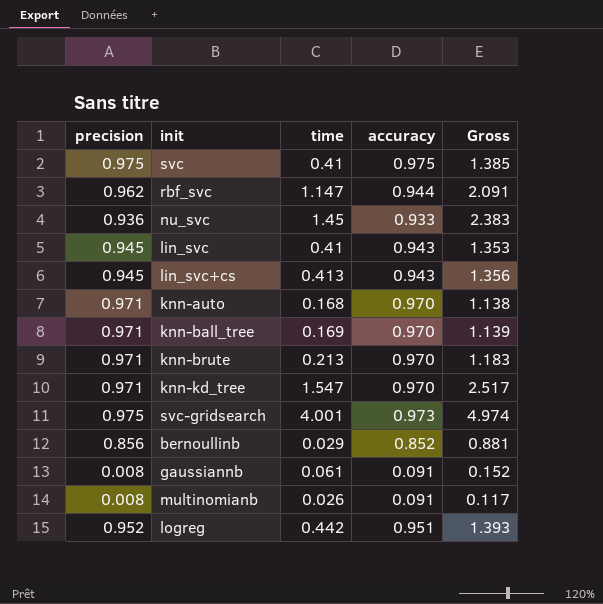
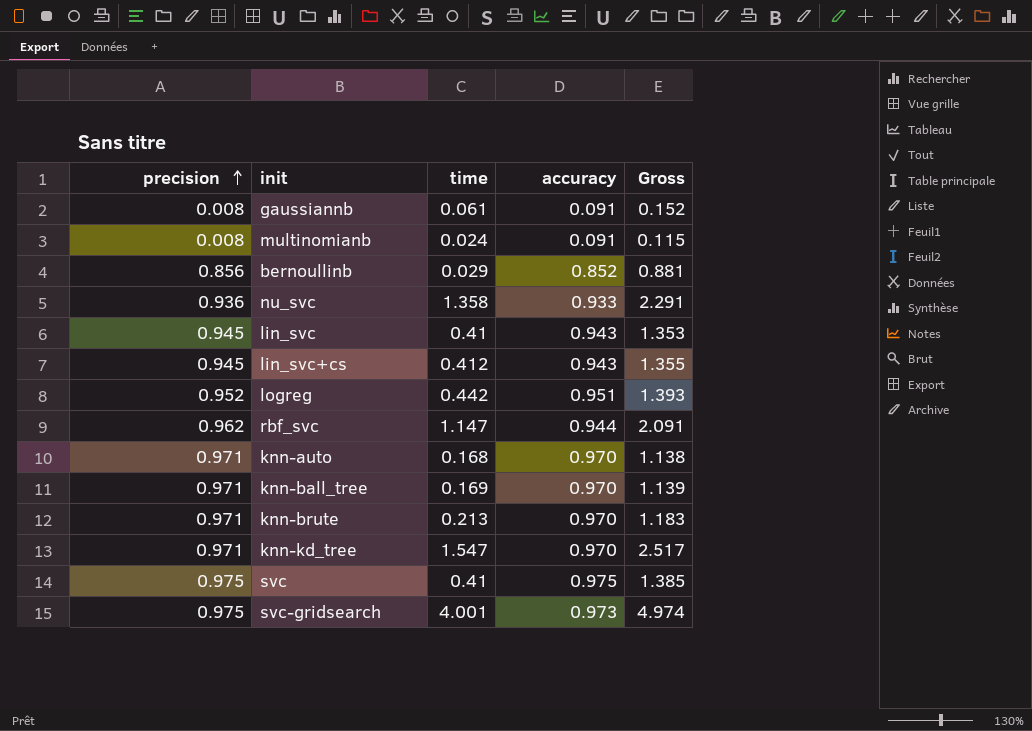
row order: none -> precision ascending
multinomianb | time: 0.026 -> 0.024
multinomianb | Gross: 0.117 -> 0.115
nu_svc | time: 1.45 -> 1.358
nu_svc | Gross: 2.383 -> 2.291
lin_svc+cs | time: 0.413 -> 0.412
lin_svc+cs | Gross: 1.356 -> 1.355

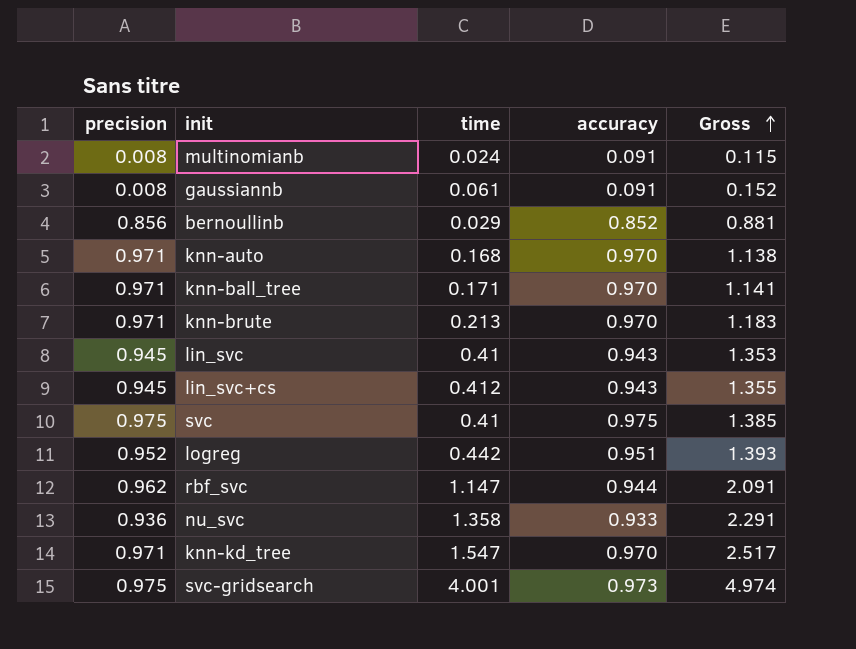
row order: precision ascending -> Gross ascending
knn-ball_tree | time: 0.169 -> 0.171
knn-ball_tree | Gross: 1.139 -> 1.141

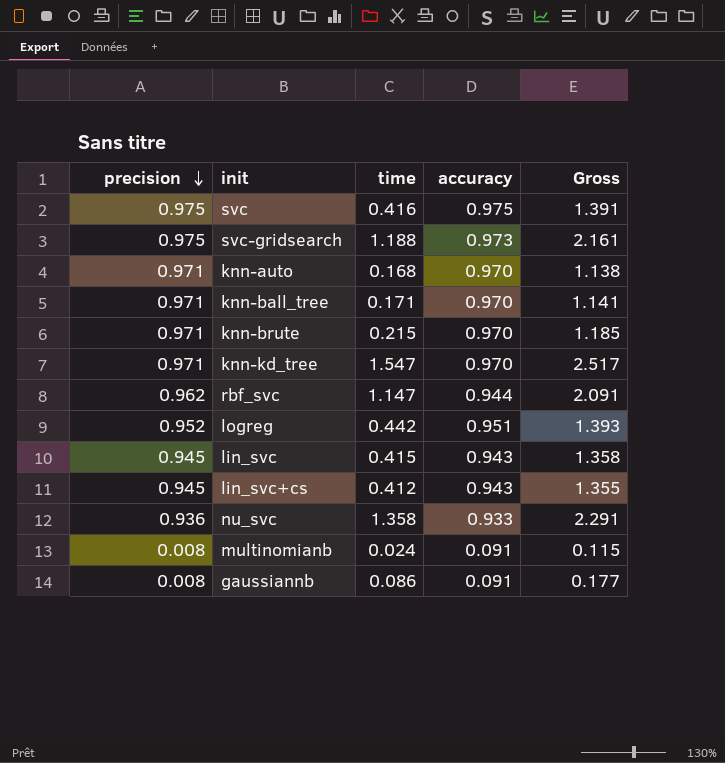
row order: Gross ascending -> precision descending
row bernoullinb: 0.856 | 0.029 | 0.852 | 0.881 -> none
svc | time: 0.41 -> 0.416
svc | Gross: 1.385 -> 1.391
svc-gridsearch | time: 4.001 -> 1.188
svc-gridsearch | Gross: 4.974 -> 2.161
knn-brute | time: 0.213 -> 0.215
knn-brute | Gross: 1.183 -> 1.185
lin_svc | time: 0.41 -> 0.415
lin_svc | Gross: 1.353 -> 1.358
gaussiannb | time: 0.061 -> 0.086
gaussiannb | Gross: 0.152 -> 0.177

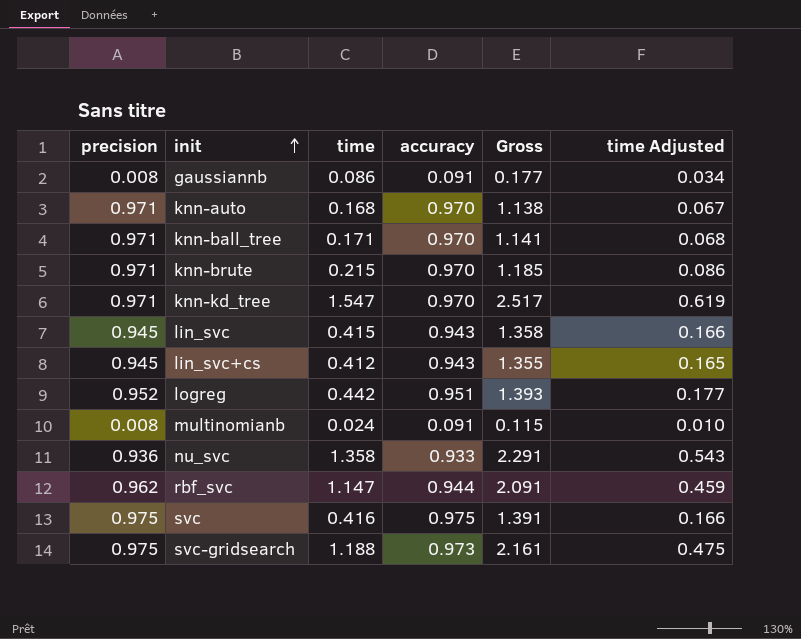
row order: precision descending -> init ascending
column time Adjusted | formula: none -> [time] * 0.4

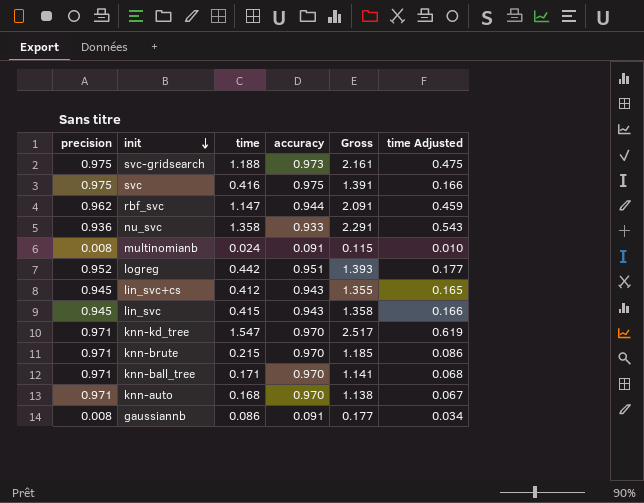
row order: init ascending -> init descending

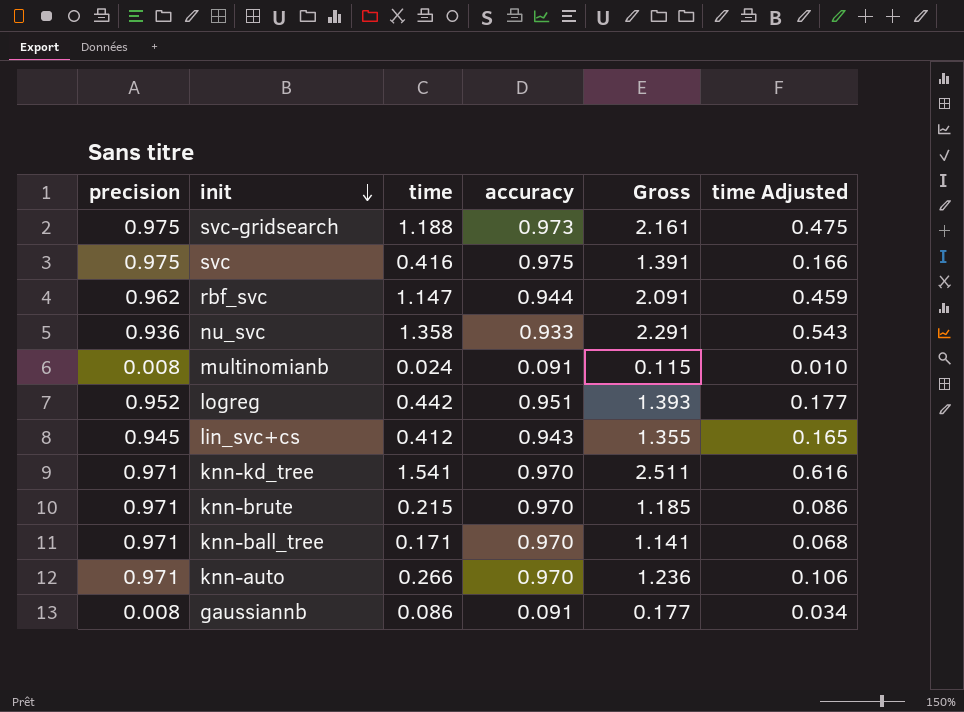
row lin_svc: 0.945 | 0.415 | 0.943 | 1.358 | 0.166 -> none
knn-kd_tree | time: 1.547 -> 1.541
knn-kd_tree | Gross: 2.517 -> 2.511
knn-kd_tree | time Adjusted: 0.619 -> 0.616
knn-auto | time: 0.168 -> 0.266
knn-auto | Gross: 1.138 -> 1.236
knn-auto | time Adjusted: 0.067 -> 0.106

